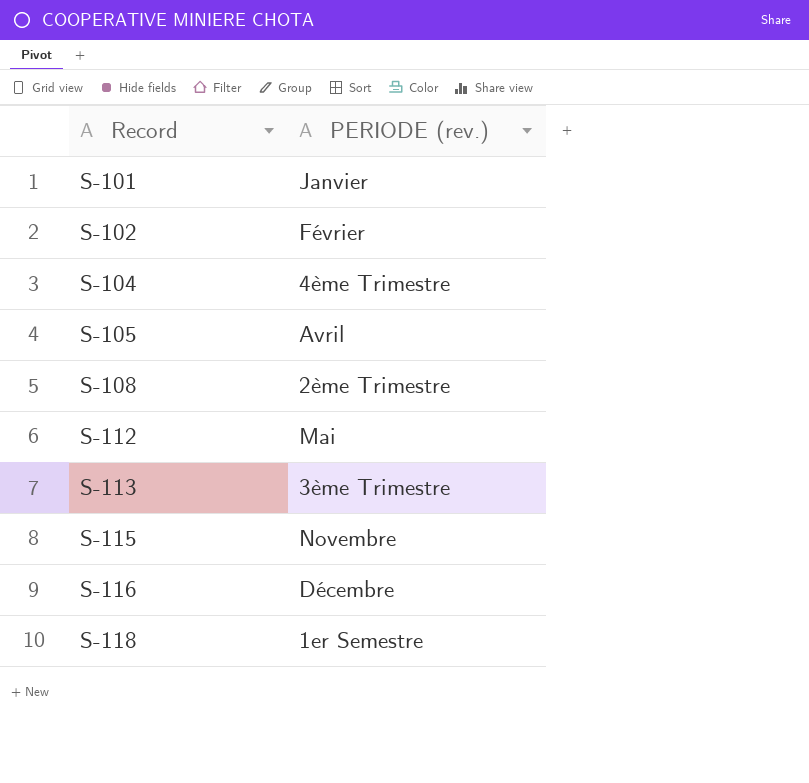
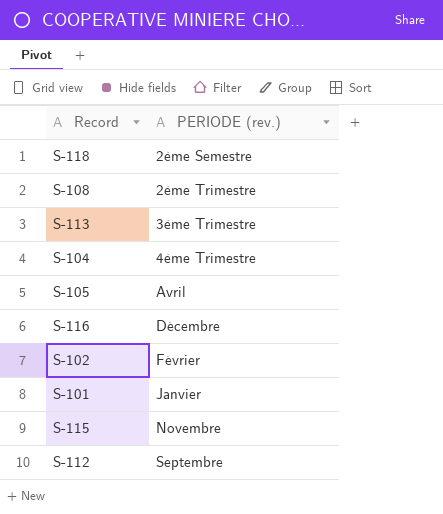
row order: Record ascending -> PERIODE (rev.) ascending
S-118 | PERIODE (rev.): 1er Semestre -> 2ème Semestre
S-112 | PERIODE (rev.): Mai -> Septembre

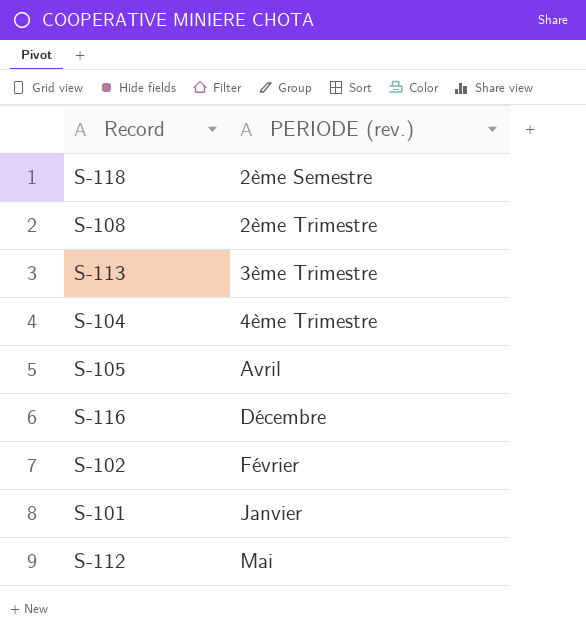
row S-115: Novembre -> none
S-112 | PERIODE (rev.): Septembre -> Mai

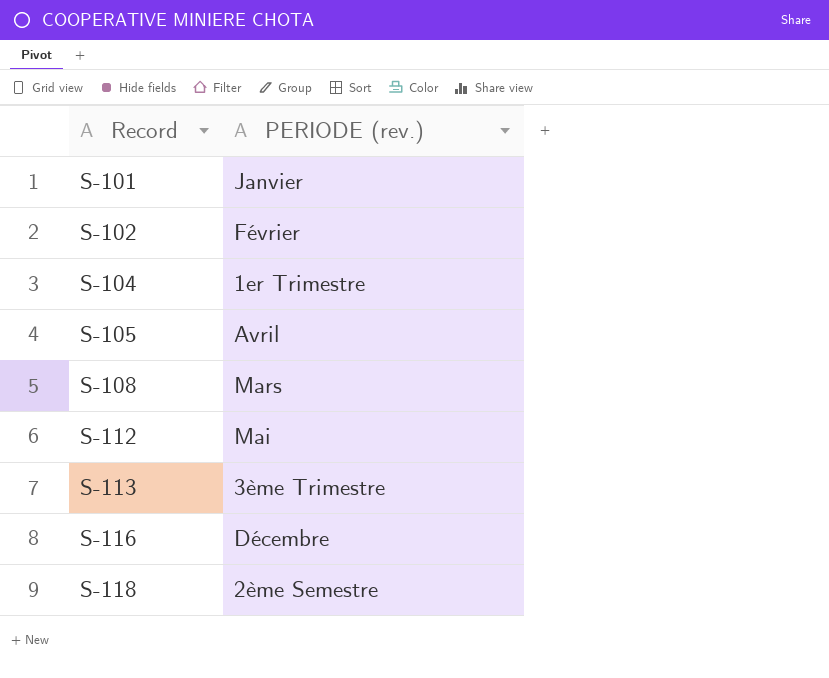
row order: PERIODE (rev.) ascending -> Record ascending
S-104 | PERIODE (rev.): 4ème Trimestre -> 1er Trimestre
S-108 | PERIODE (rev.): 2ème Trimestre -> Mars

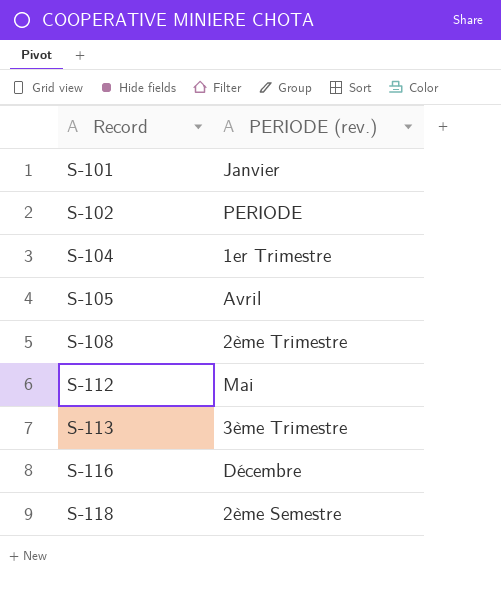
S-102 | PERIODE (rev.): Février -> PERIODE
S-108 | PERIODE (rev.): Mars -> 2ème Trimestre

